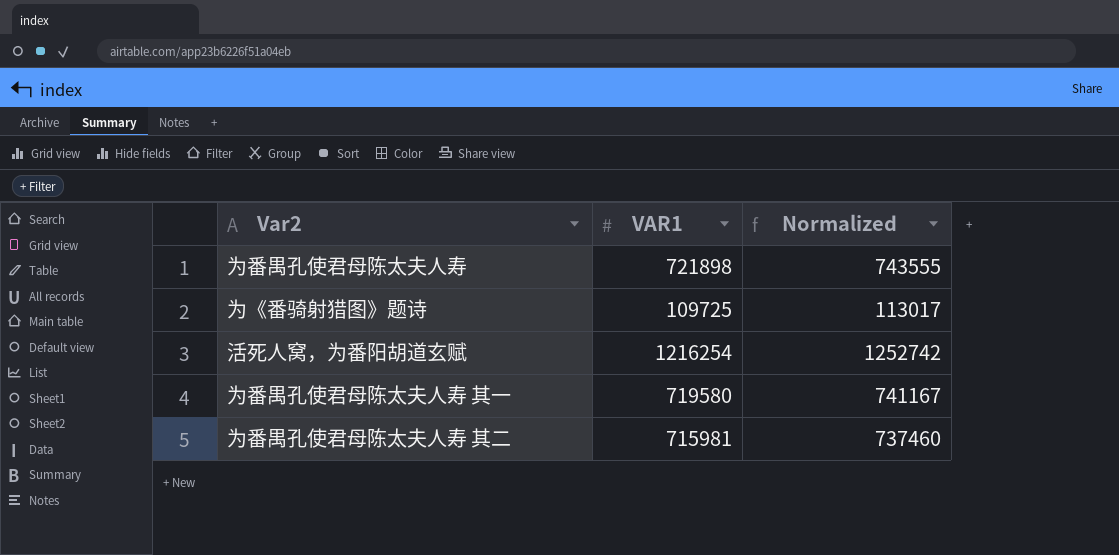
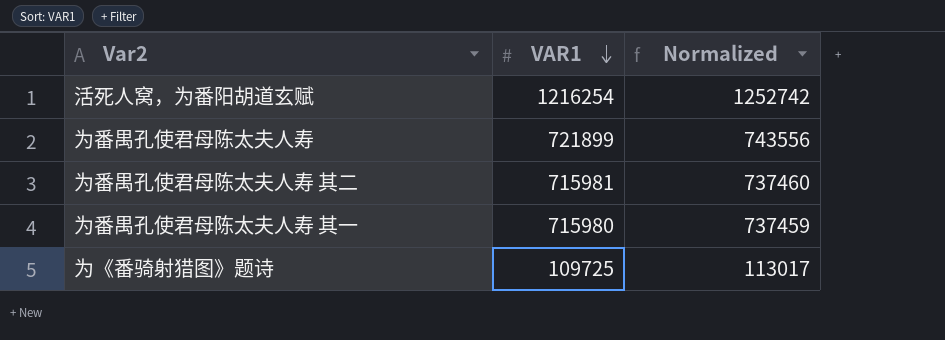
row order: none -> VAR1 descending
为番禺孔使君母陈太夫人寿 | VAR1: 721898 -> 721899
为番禺孔使君母陈太夫人寿 | Normalized: 743555 -> 743556
为番禺孔使君母陈太夫人寿 其一 | VAR1: 719580 -> 715980
为番禺孔使君母陈太夫人寿 其一 | Normalized: 741167 -> 737459

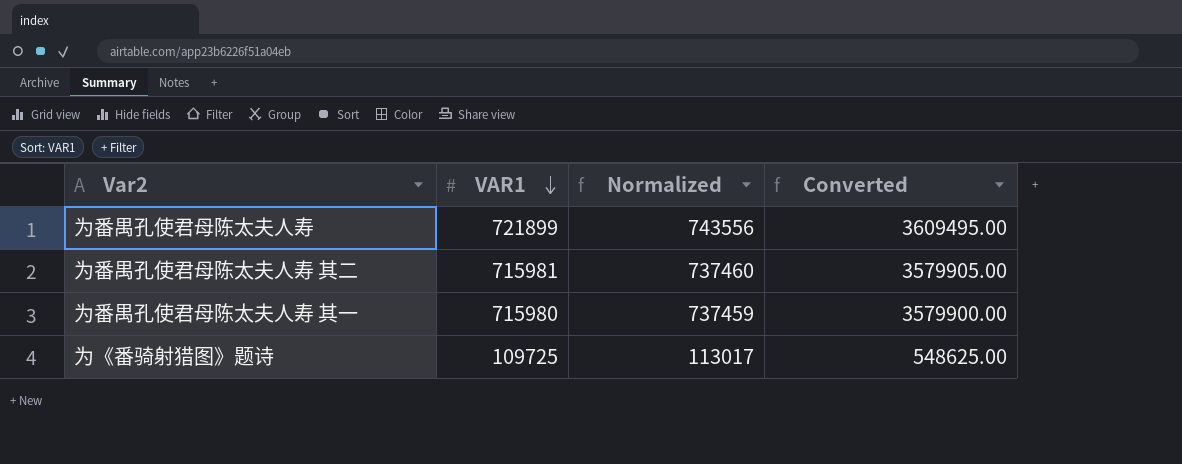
column Converted | formula: none -> [VAR1] * 5
row 活死人窝，为番阳胡道玄赋: 1216254 | 1252742 -> none

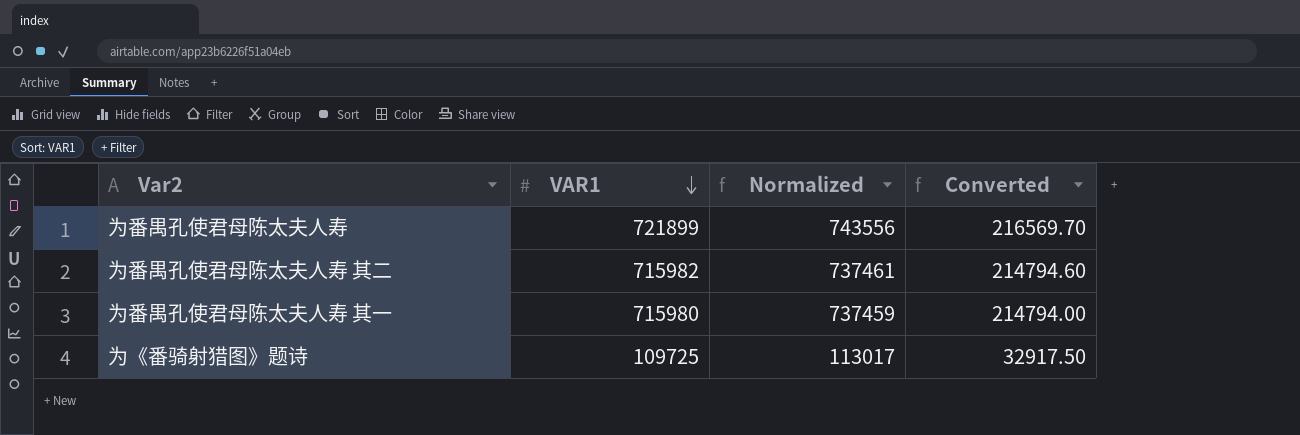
column Converted | formula: [VAR1] * 5 -> [VAR1] * 0.3
为番禺孔使君母陈太夫人寿 其二 | VAR1: 715981 -> 715982
为番禺孔使君母陈太夫人寿 其二 | Normalized: 737460 -> 737461

